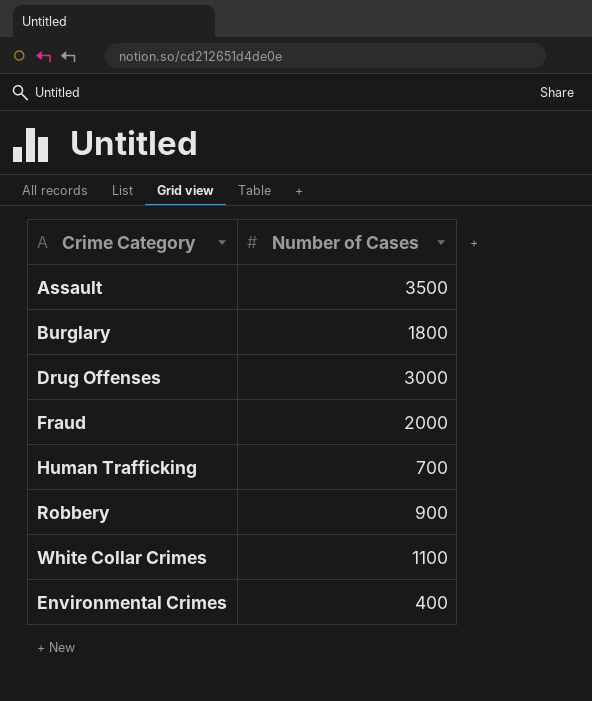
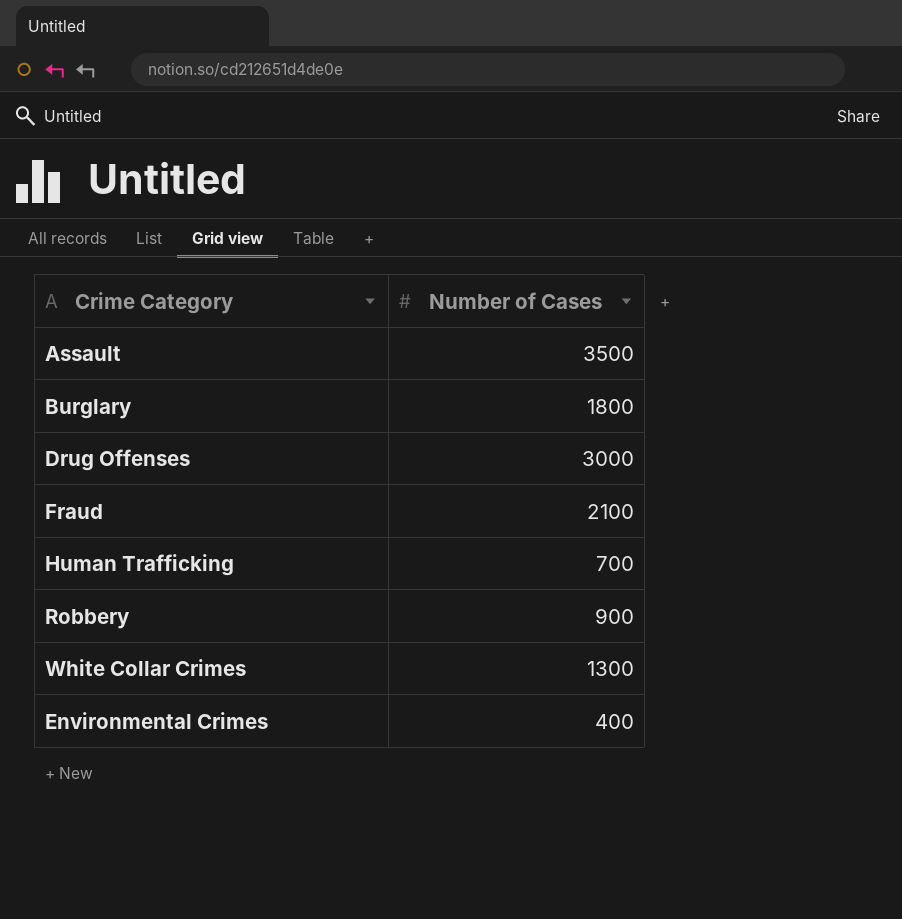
Fraud | Number of Cases: 2000 -> 2100
White Collar Crimes | Number of Cases: 1100 -> 1300

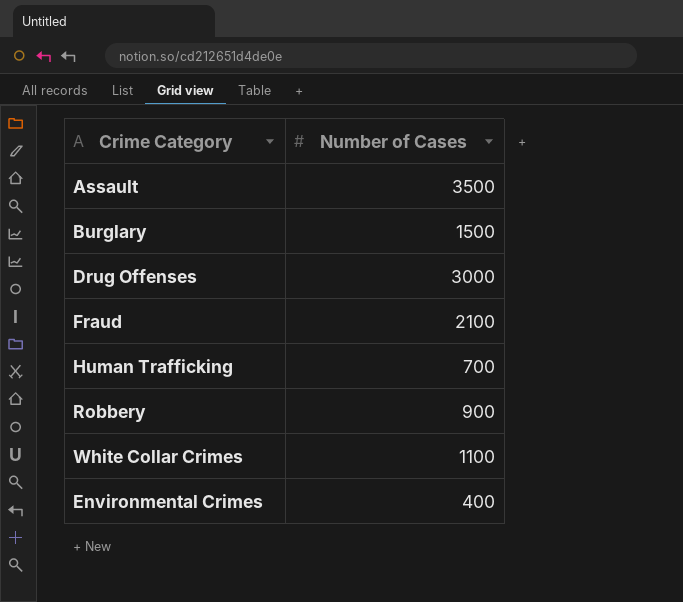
Burglary | Number of Cases: 1800 -> 1500
White Collar Crimes | Number of Cases: 1300 -> 1100

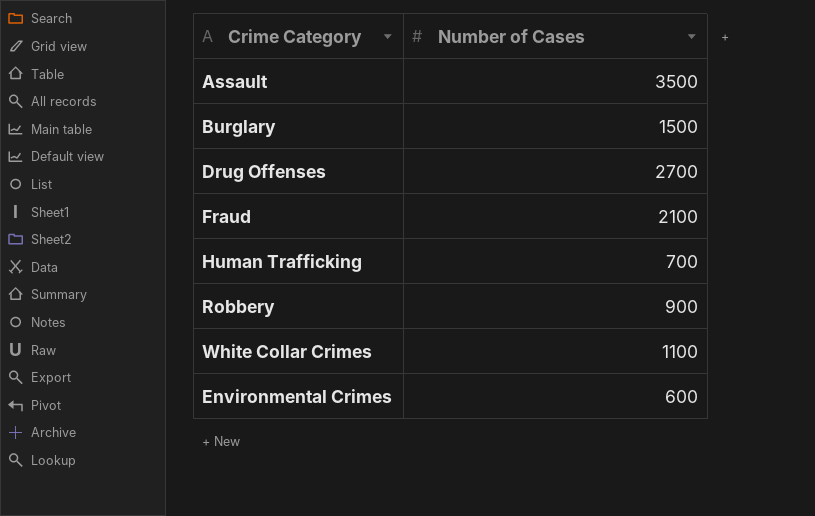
Drug Offenses | Number of Cases: 3000 -> 2700
Environmental Crimes | Number of Cases: 400 -> 600

